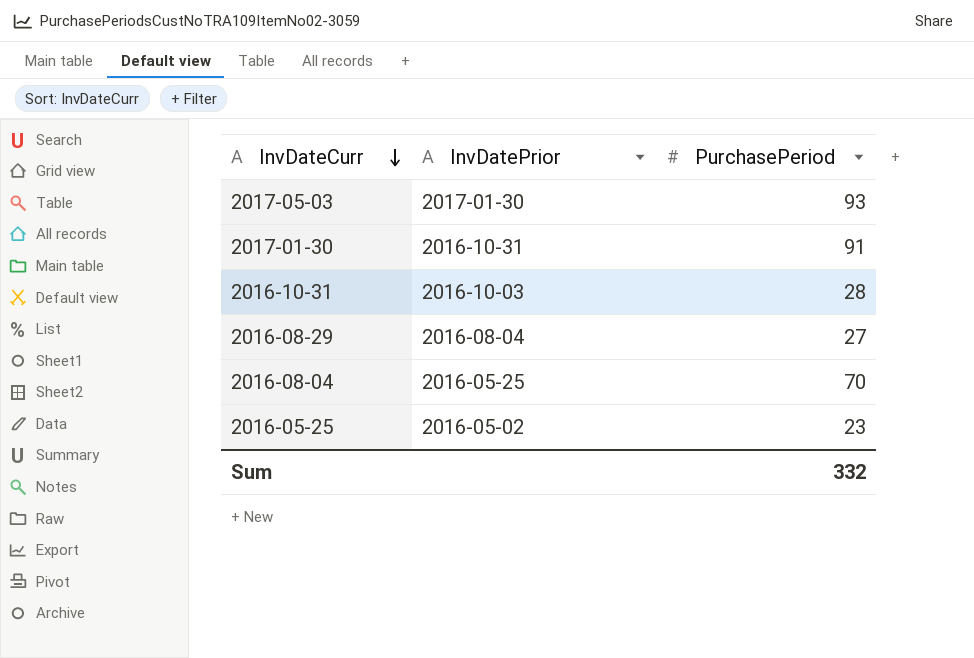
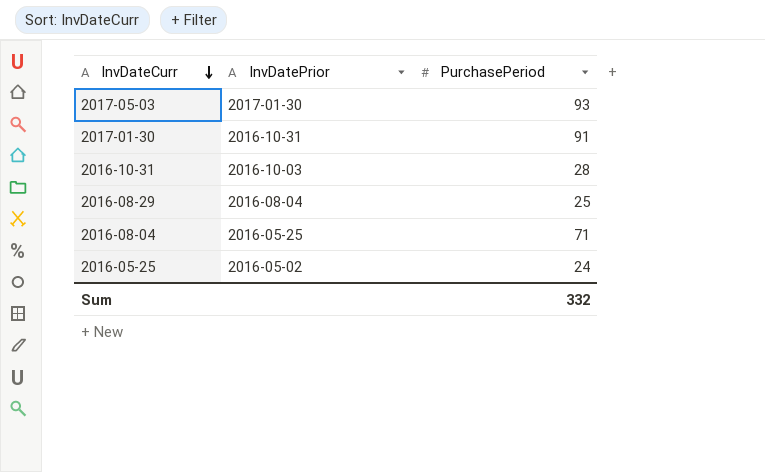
2016-08-29 | PurchasePeriod: 27 -> 25
2016-08-04 | PurchasePeriod: 70 -> 71
2016-05-25 | PurchasePeriod: 23 -> 24

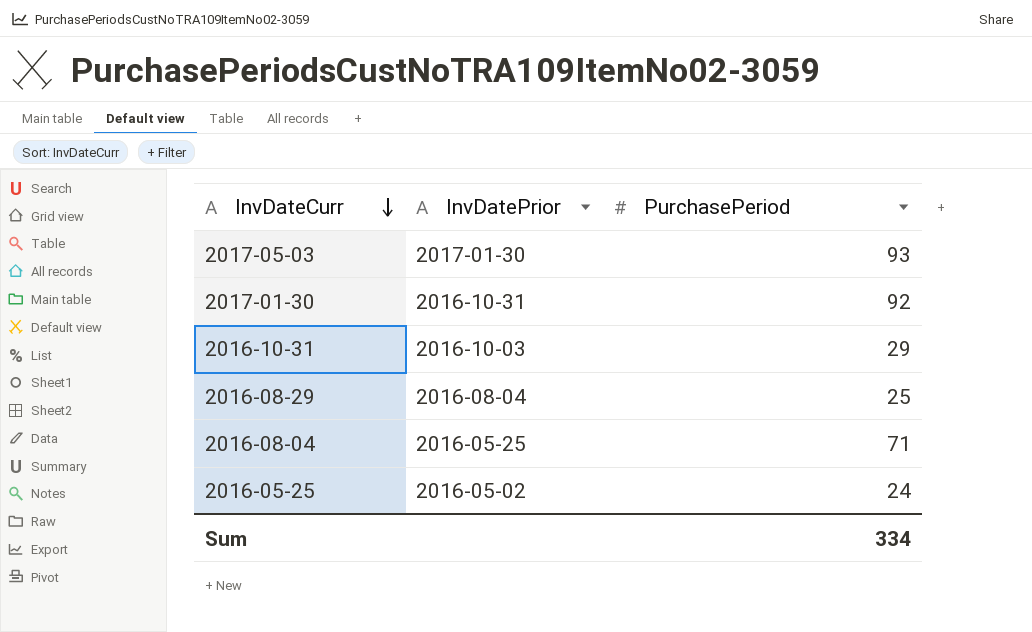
2017-01-30 | PurchasePeriod: 91 -> 92
2016-10-31 | PurchasePeriod: 28 -> 29
Sum | PurchasePeriod: 332 -> 334

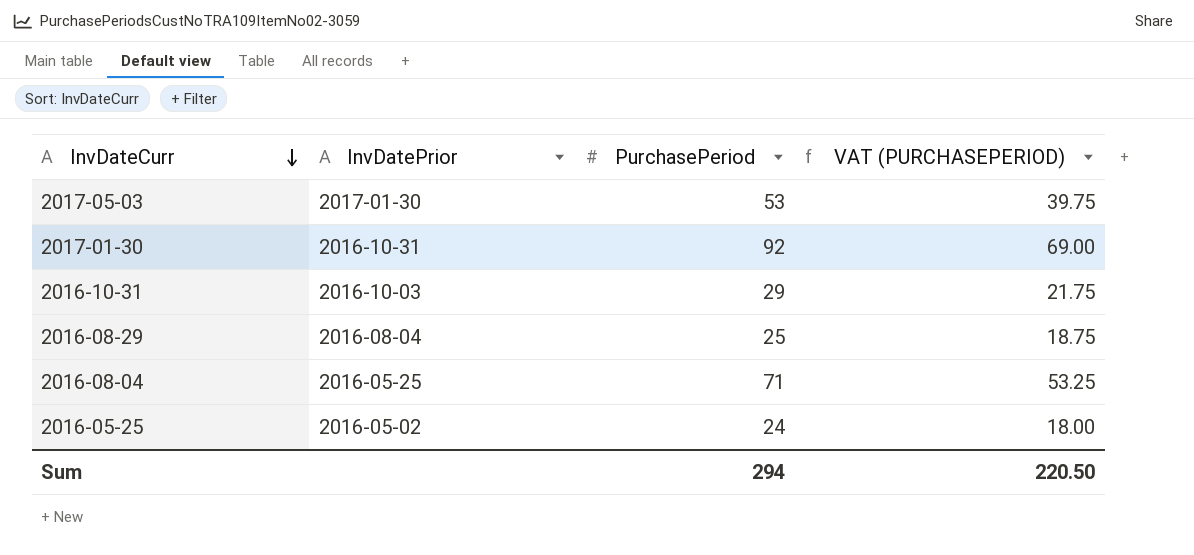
column VAT (PURCHASEPERIOD) | formula: none -> [PurchasePeriod] * 0.75
2017-05-03 | PurchasePeriod: 93 -> 53
Sum | PurchasePeriod: 334 -> 294

